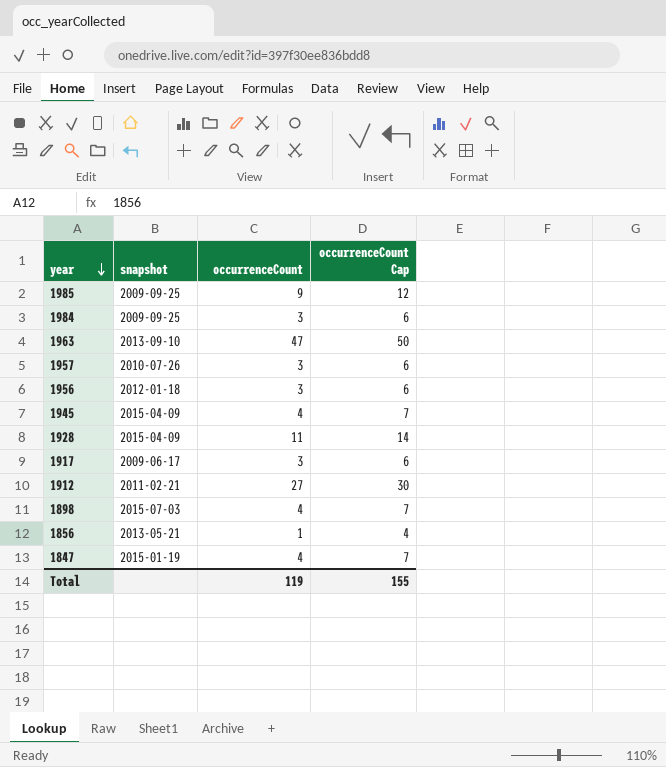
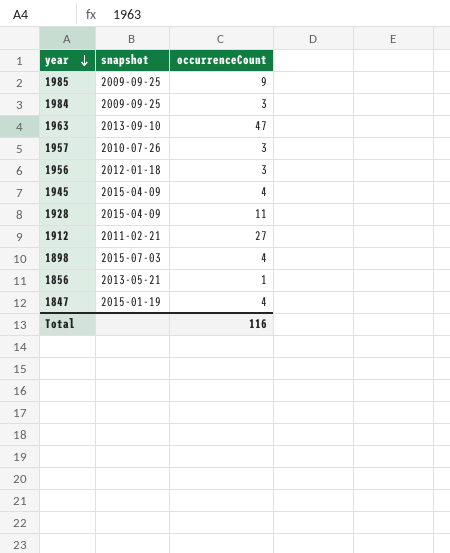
column occurrenceCount Cap | formula: [occurrenceCount] + 3 -> none
row 1917: 2009-06-17 | 3 | 6 -> none
Total | occurrenceCount: 119 -> 116

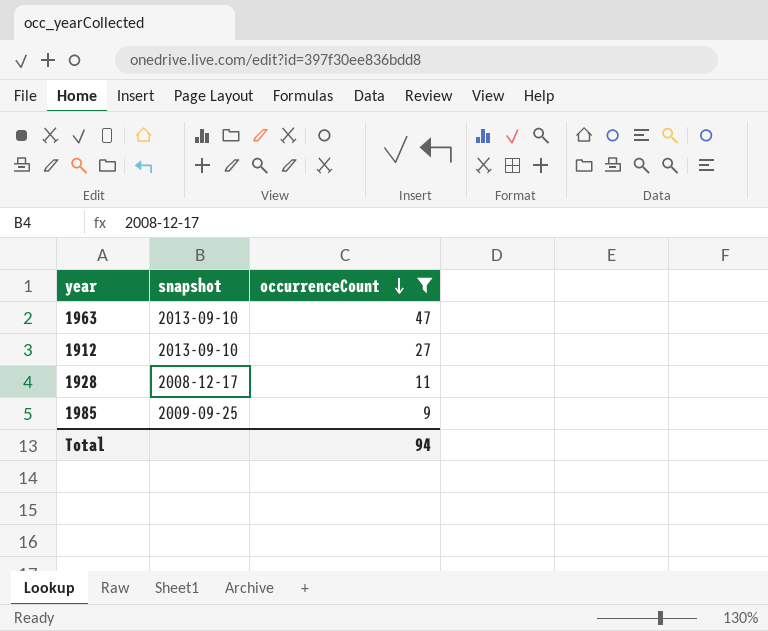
filter: none -> occurrenceCount >= 9
row order: year descending -> occurrenceCount descending
1912 | snapshot: 2011-02-21 -> 2013-09-10
1928 | snapshot: 2015-04-09 -> 2008-12-17
Total | occurrenceCount: 116 -> 94

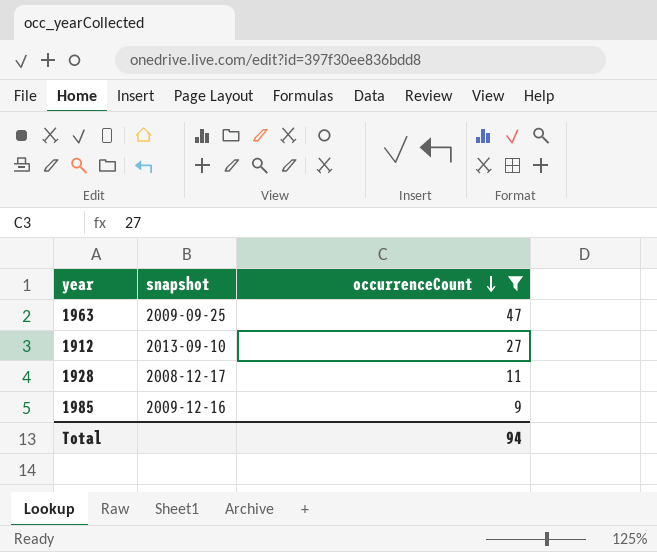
1963 | snapshot: 2013-09-10 -> 2009-09-25
1985 | snapshot: 2009-09-25 -> 2009-12-16

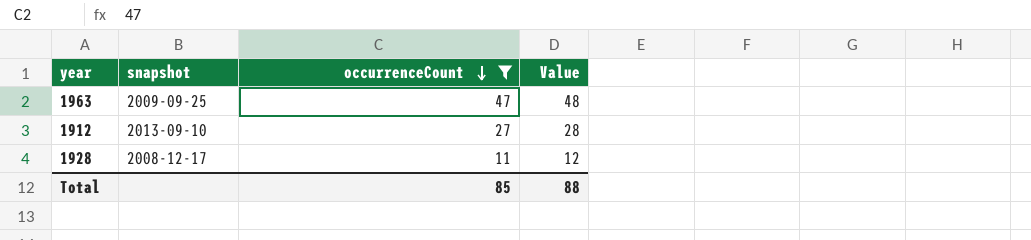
column Value | formula: none -> [occurrenceCount] + 1
row 1985: 2009-12-16 | 9 -> none
Total | occurrenceCount: 94 -> 85

